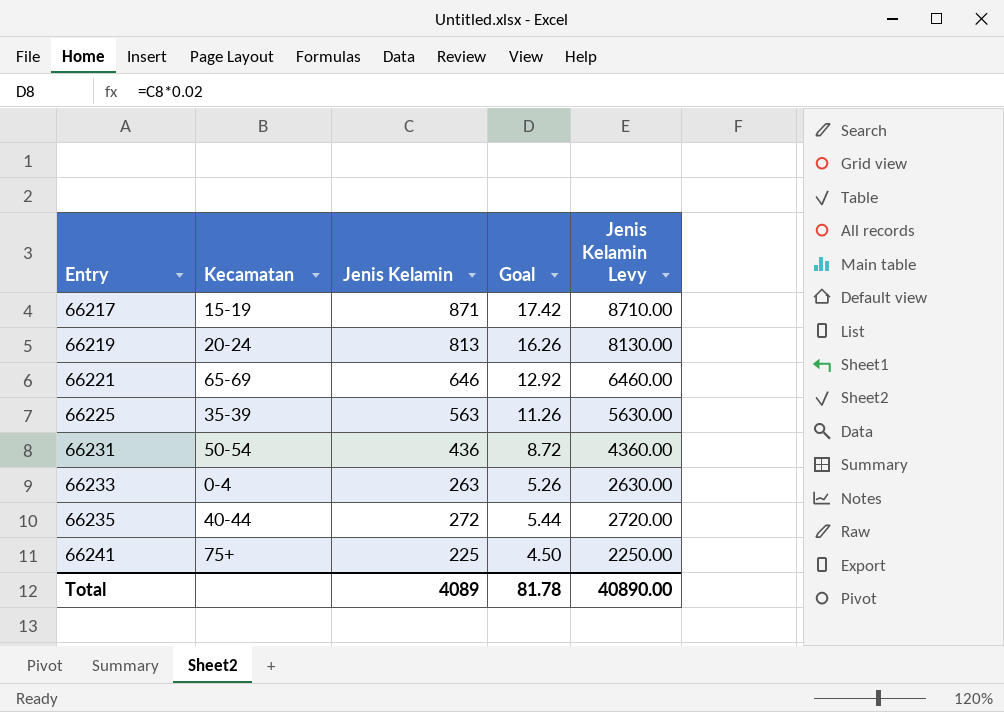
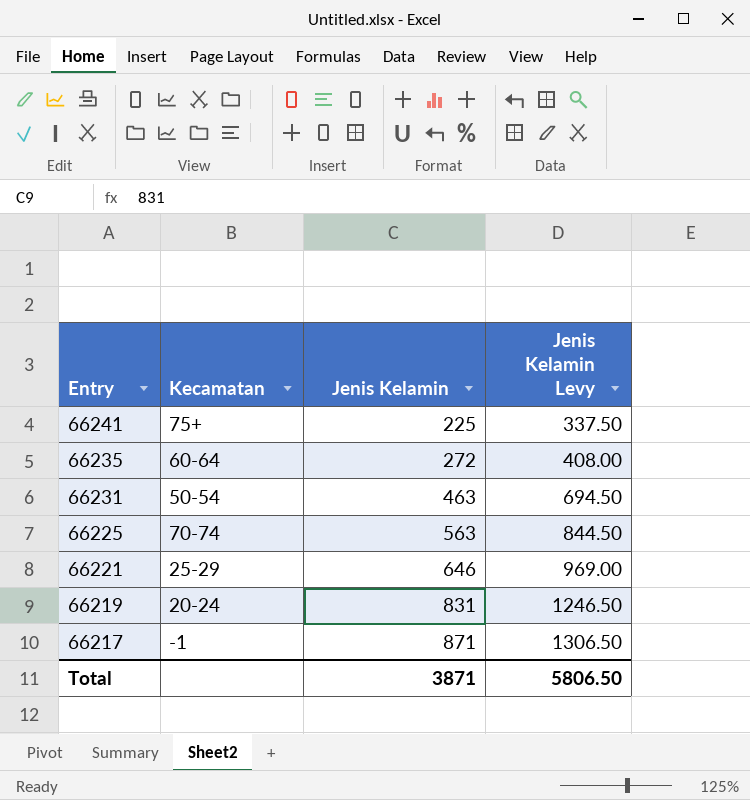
row order: Entry ascending -> Entry descending
column Goal | formula: [Jenis Kelamin] * 0.02 -> none
column Jenis Kelamin Levy | formula: [Jenis Kelamin] * 10 -> [Jenis Kelamin] * 1.5
row 66233: 0-4 | 263 | 5.26 | 2630.00 -> none
66235 | Kecamatan: 40-44 -> 60-64
66231 | Jenis Kelamin: 436 -> 463
66225 | Kecamatan: 35-39 -> 70-74
66221 | Kecamatan: 65-69 -> 25-29
66219 | Jenis Kelamin: 813 -> 831
66217 | Kecamatan: 15-19 -> -1
Total | Jenis Kelamin: 4089 -> 3871
Total | Jenis Kelamin Levy: 40890.00 -> 5806.50

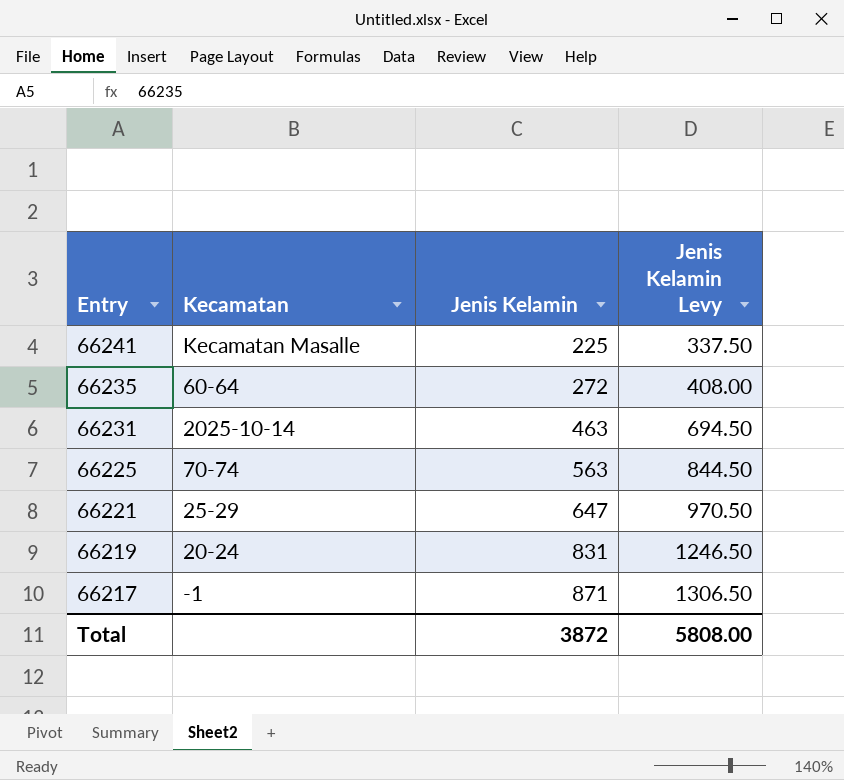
66241 | Kecamatan: 75+ -> Kecamatan Masalle
66231 | Kecamatan: 50-54 -> 2025-10-14
66221 | Jenis Kelamin: 646 -> 647
66221 | Jenis Kelamin Levy: 969.00 -> 970.50
Total | Jenis Kelamin: 3871 -> 3872
Total | Jenis Kelamin Levy: 5806.50 -> 5808.00

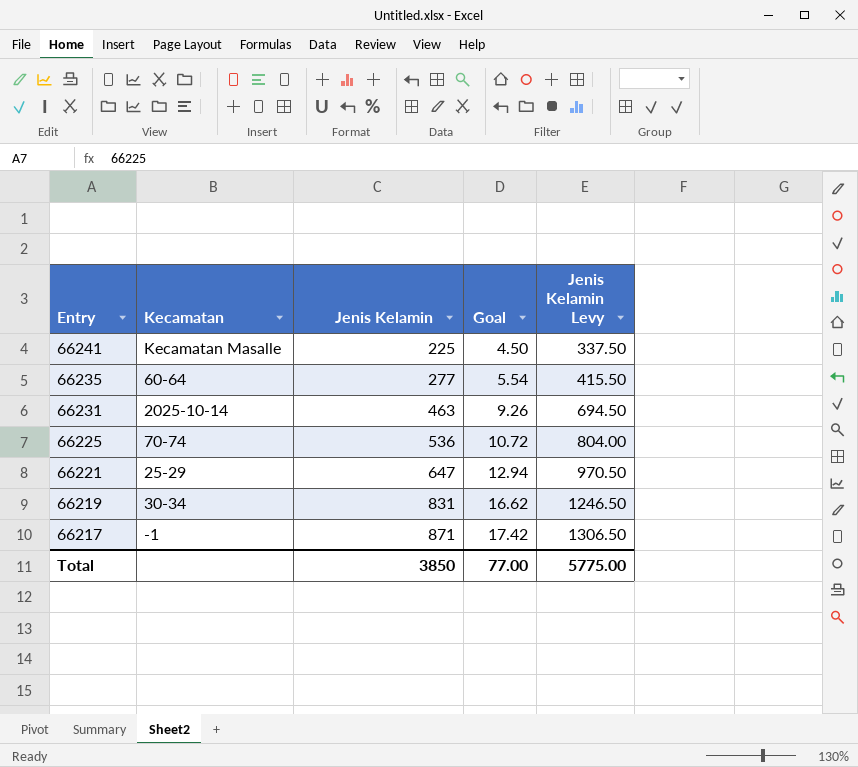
column Goal | formula: none -> [Jenis Kelamin] * 0.02
66235 | Jenis Kelamin: 272 -> 277
66235 | Jenis Kelamin Levy: 408.00 -> 415.50
66225 | Jenis Kelamin: 563 -> 536
66225 | Jenis Kelamin Levy: 844.50 -> 804.00
66219 | Kecamatan: 20-24 -> 30-34
Total | Jenis Kelamin: 3872 -> 3850
Total | Jenis Kelamin Levy: 5808.00 -> 5775.00

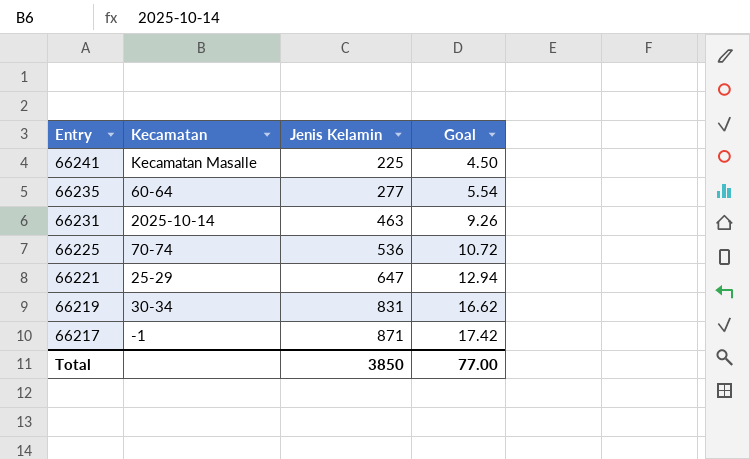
column Jenis Kelamin Levy | formula: [Jenis Kelamin] * 1.5 -> none

